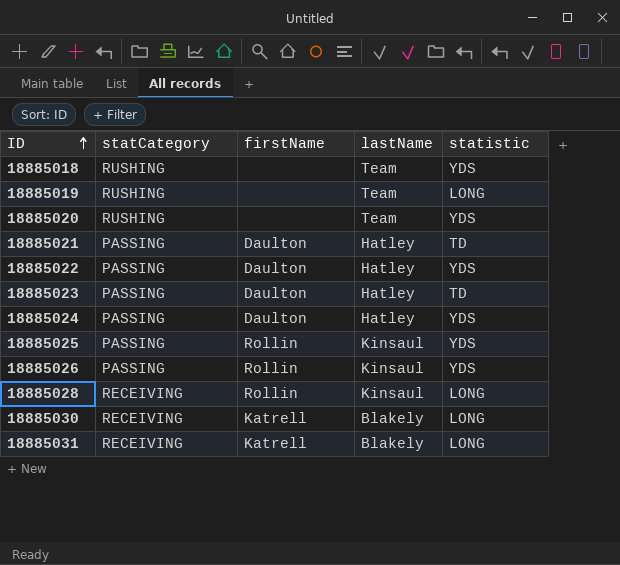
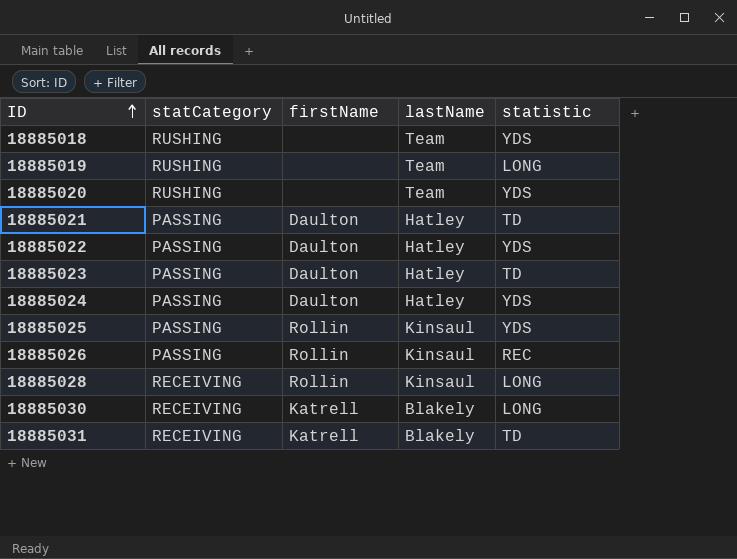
18885026 | statistic: YDS -> REC
18885031 | statistic: LONG -> TD

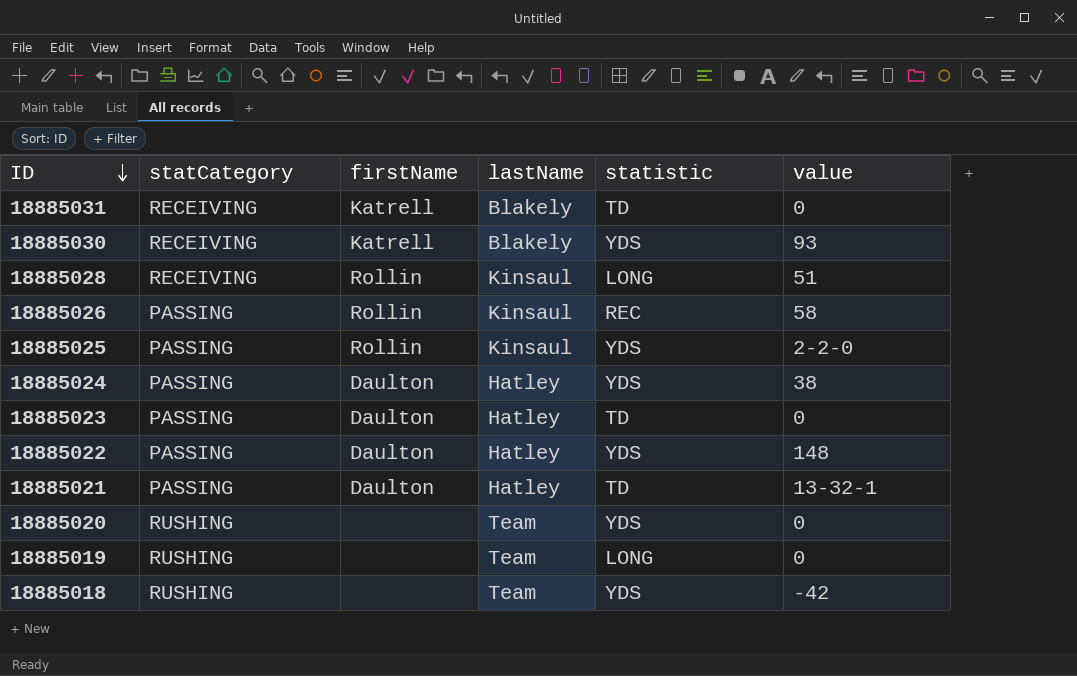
row order: ID ascending -> ID descending
column value | position: none -> 6
18885030 | statistic: LONG -> YDS

